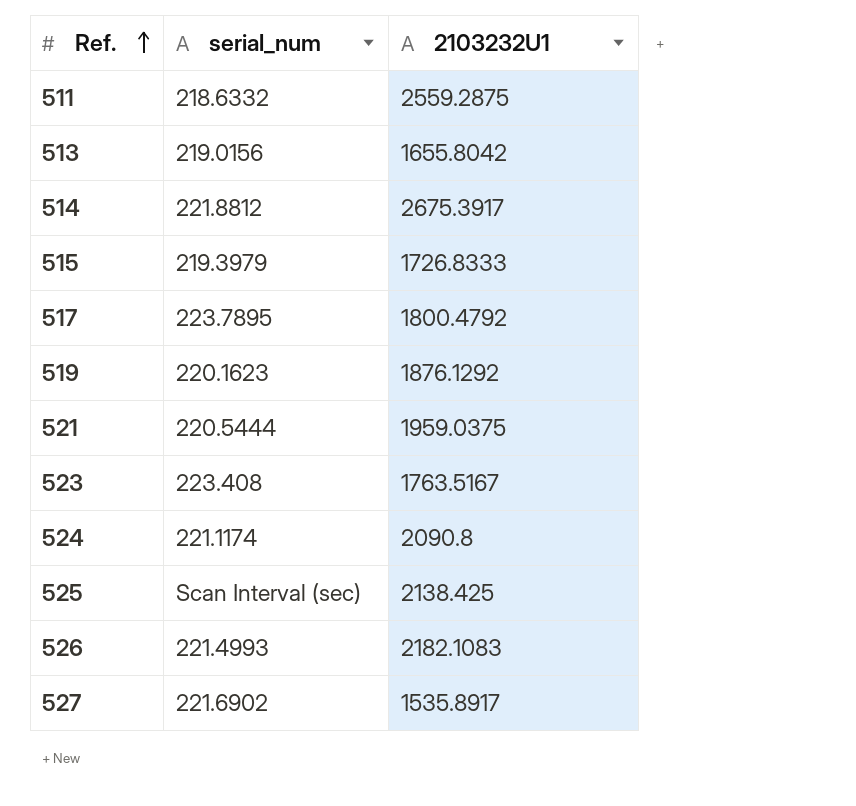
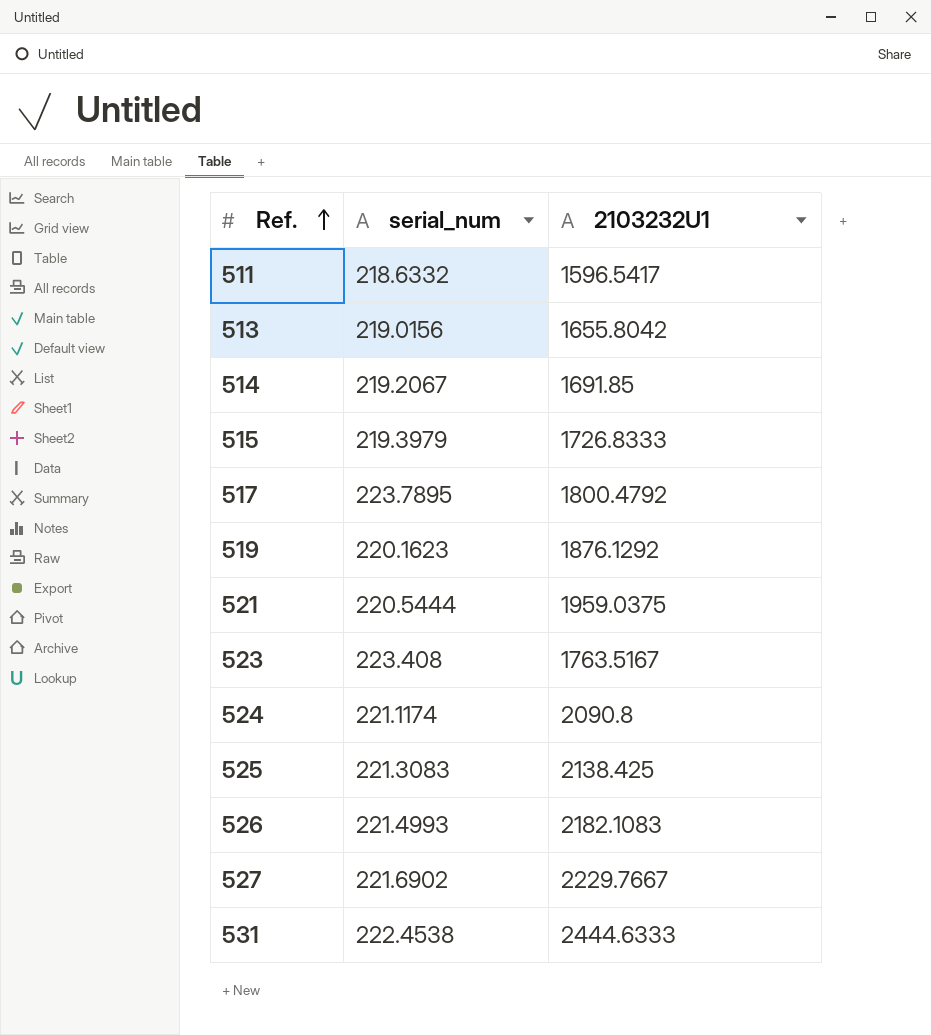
511 | 2103232U1: 2559.2875 -> 1596.5417
514 | serial_num: 221.8812 -> 219.2067
514 | 2103232U1: 2675.3917 -> 1691.85
525 | serial_num: Scan Interval (sec) -> 221.3083
527 | 2103232U1: 1535.8917 -> 2229.7667
row 531: none -> 222.4538 | 2444.6333

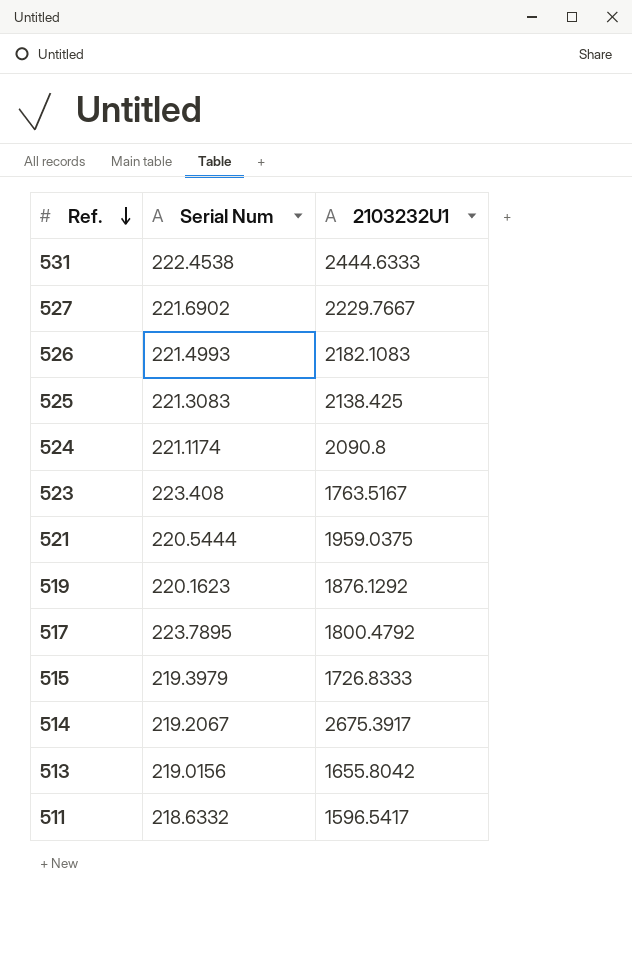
row order: Ref. ascending -> Ref. descending
column name: serial_num -> Serial Num
514 | 2103232U1: 1691.85 -> 2675.3917

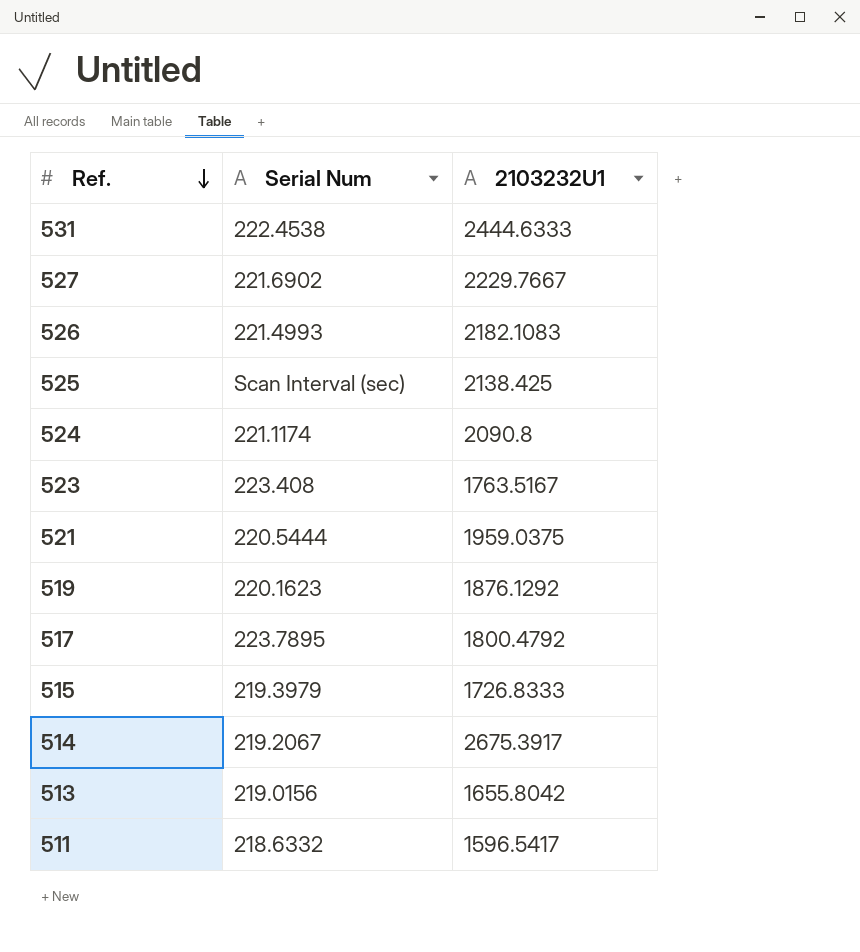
525 | Serial Num: 221.3083 -> Scan Interval (sec)

